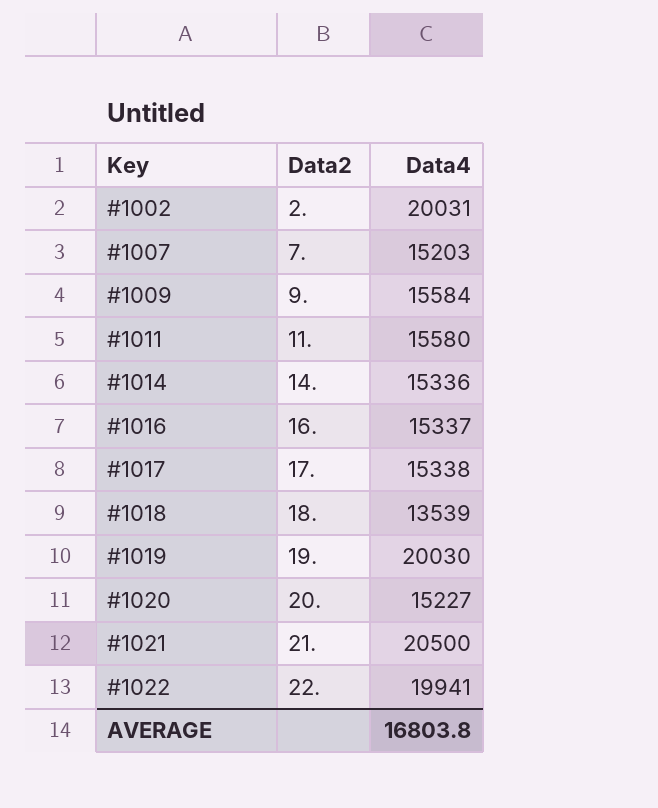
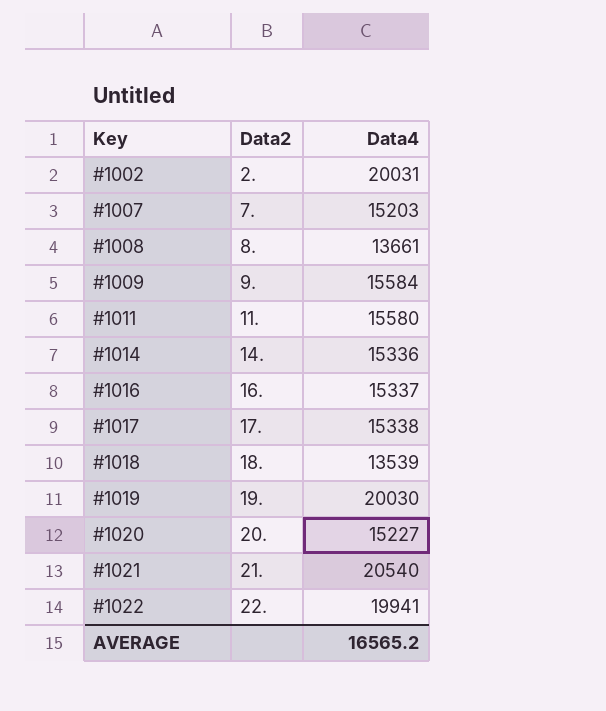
row #1008: none -> 8. | 13661
#1021 | Data4: 20500 -> 20540
AVERAGE | Data4: 16803.8 -> 16565.2

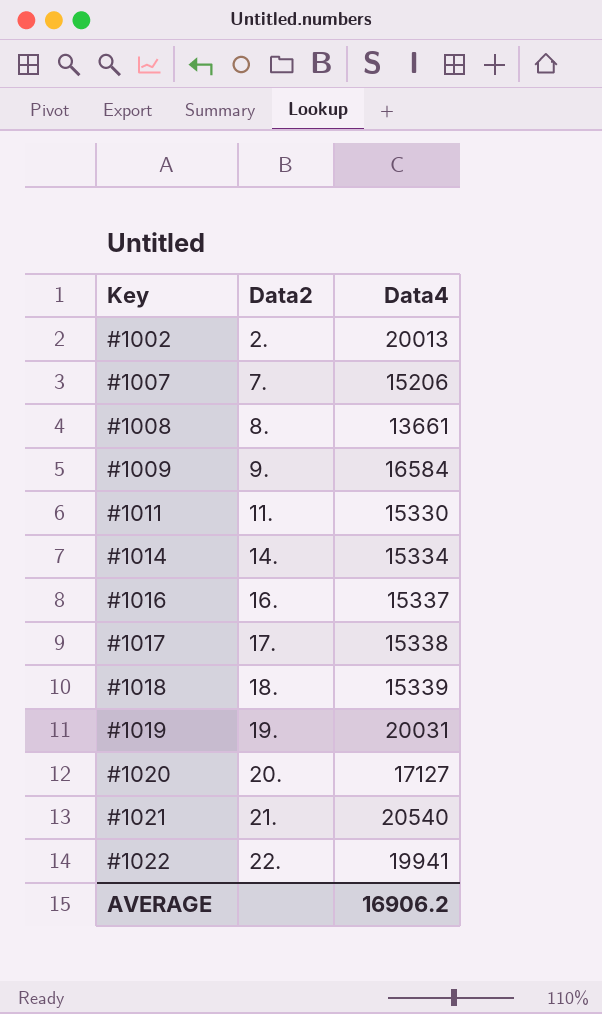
#1002 | Data4: 20031 -> 20013
#1007 | Data4: 15203 -> 15206
#1009 | Data4: 15584 -> 16584
#1011 | Data4: 15580 -> 15330
#1014 | Data4: 15336 -> 15334
#1018 | Data4: 13539 -> 15339
#1019 | Data4: 20030 -> 20031
#1020 | Data4: 15227 -> 17127
AVERAGE | Data4: 16565.2 -> 16906.2

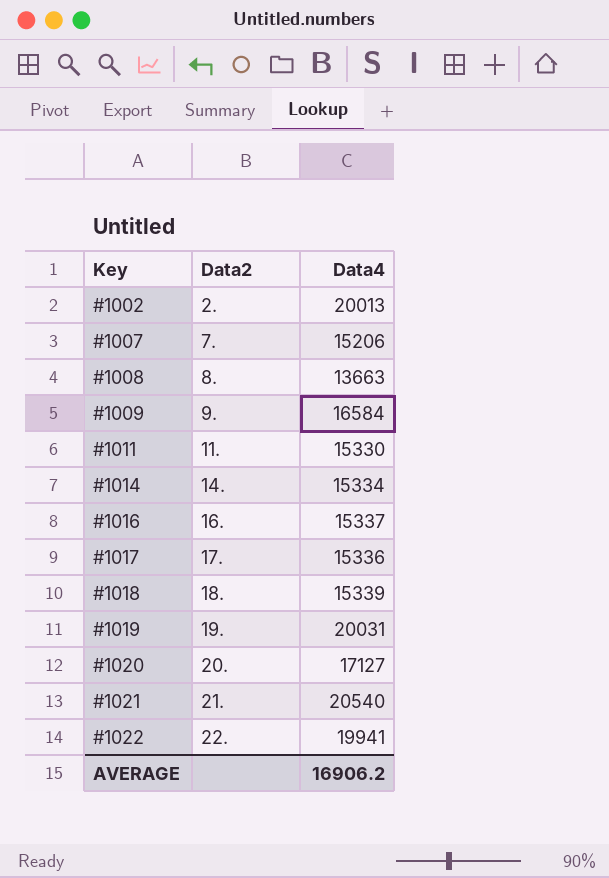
#1008 | Data4: 13661 -> 13663
#1017 | Data4: 15338 -> 15336

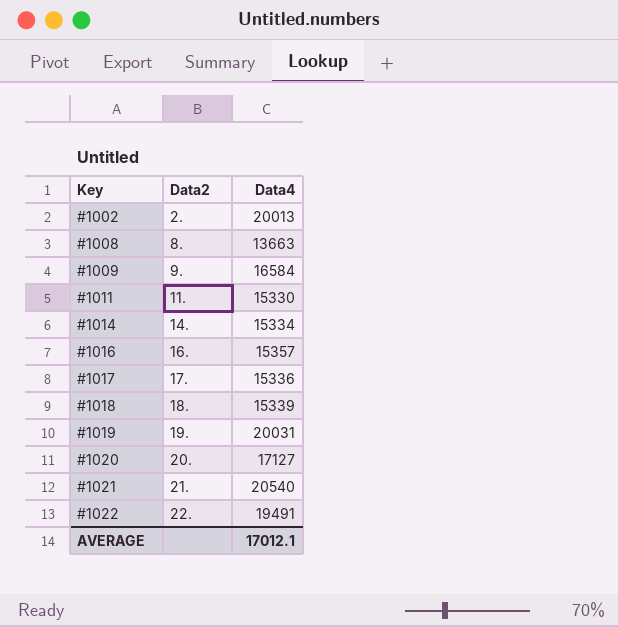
row #1007: 7. | 15206 -> none
#1016 | Data4: 15337 -> 15357
#1022 | Data4: 19941 -> 19491
AVERAGE | Data4: 16906.2 -> 17012.1

